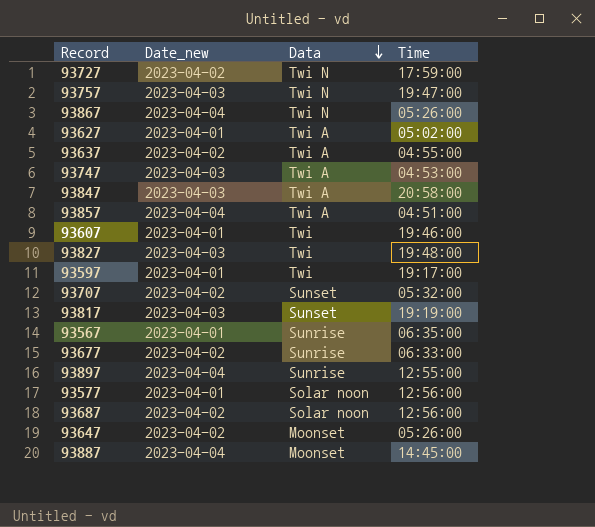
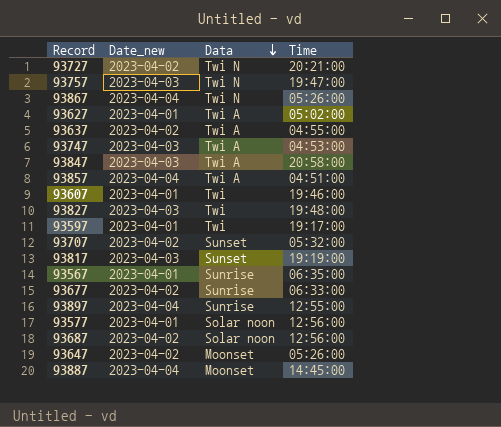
93727 | Time: 17:59:00 -> 20:21:00

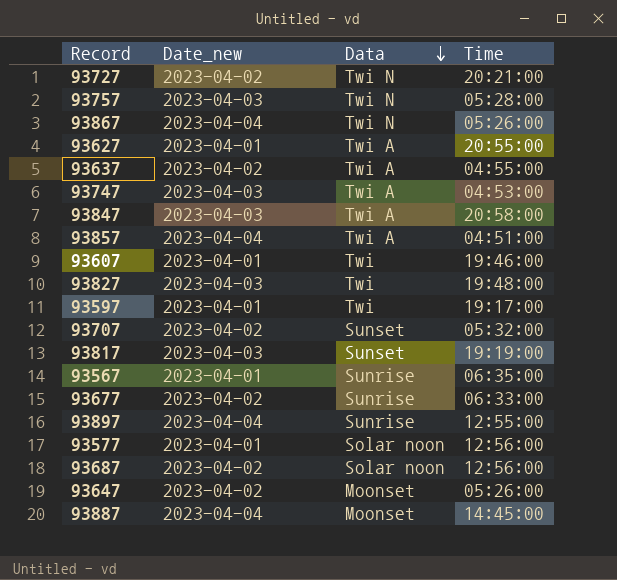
93757 | Time: 19:47:00 -> 05:28:00
93627 | Time: 05:02:00 -> 20:55:00

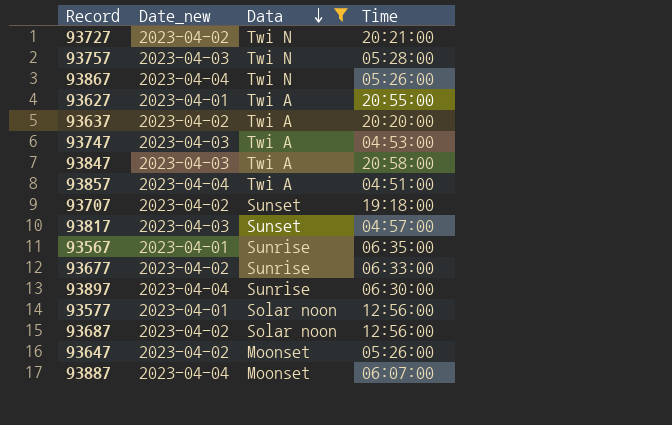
filter: none -> Data != Twi
93637 | Time: 04:55:00 -> 20:20:00
93707 | Time: 05:32:00 -> 19:18:00
93817 | Time: 19:19:00 -> 04:57:00
93897 | Time: 12:55:00 -> 06:30:00
93887 | Time: 14:45:00 -> 06:07:00

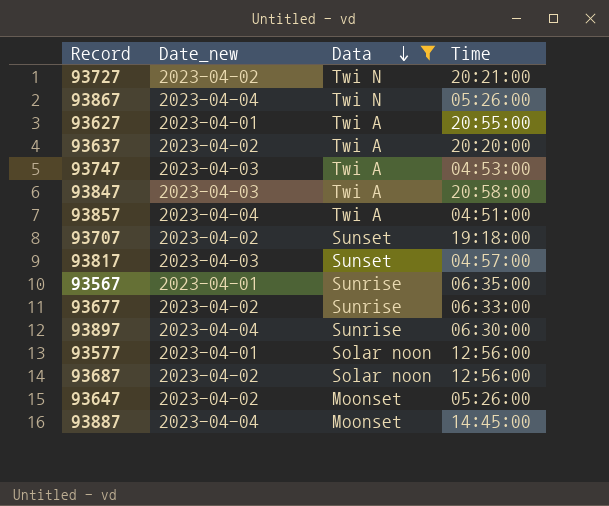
row 93757: 2023-04-03 | Twi N | 05:28:00 -> none
93887 | Time: 06:07:00 -> 14:45:00

